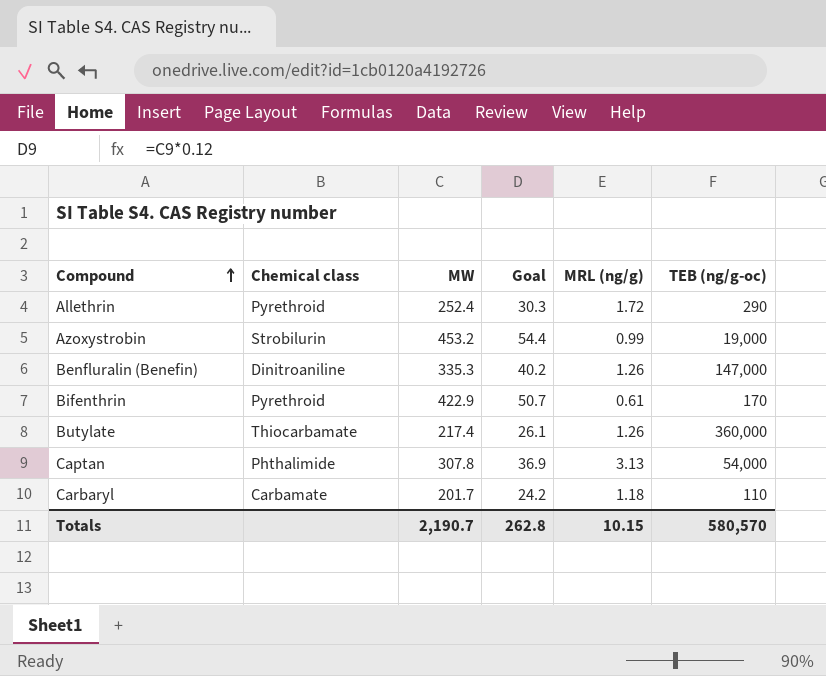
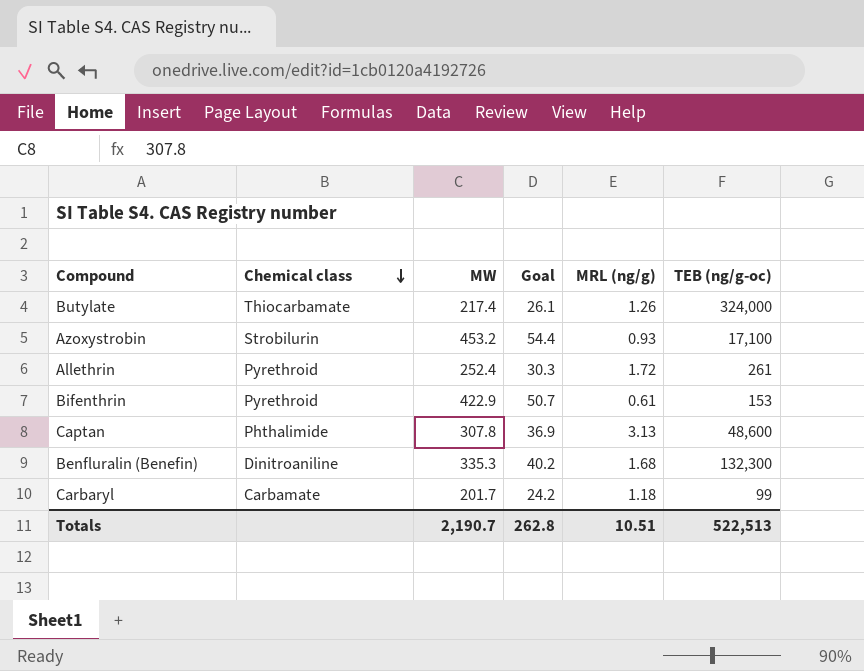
row order: Compound ascending -> Chemical class descending
Butylate | TEB (ng/g-oc): 360,000 -> 324,000
Azoxystrobin | MRL (ng/g): 0.99 -> 0.93
Azoxystrobin | TEB (ng/g-oc): 19,000 -> 17,100
Allethrin | TEB (ng/g-oc): 290 -> 261
Bifenthrin | TEB (ng/g-oc): 170 -> 153
Captan | TEB (ng/g-oc): 54,000 -> 48,600
Benfluralin (Benefin) | MRL (ng/g): 1.26 -> 1.68
Benfluralin (Benefin) | TEB (ng/g-oc): 147,000 -> 132,300
Carbaryl | TEB (ng/g-oc): 110 -> 99
Totals | MRL (ng/g): 10.15 -> 10.51
Totals | TEB (ng/g-oc): 580,570 -> 522,513

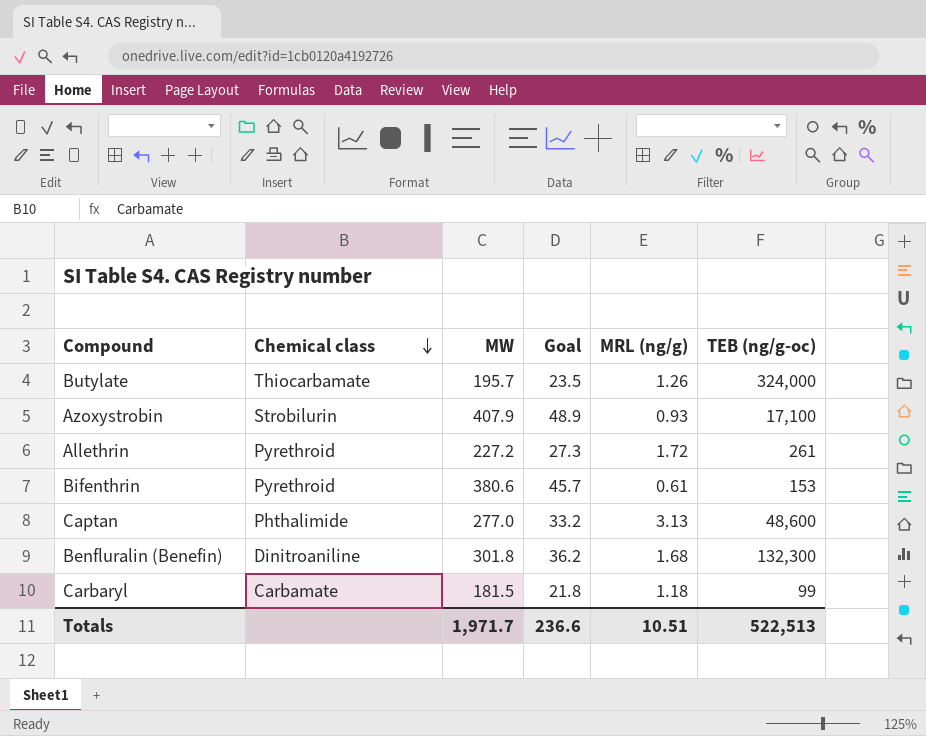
Butylate | MW: 217.4 -> 195.7
Butylate | Goal: 26.1 -> 23.5
Azoxystrobin | MW: 453.2 -> 407.9
Azoxystrobin | Goal: 54.4 -> 48.9
Allethrin | MW: 252.4 -> 227.2
Allethrin | Goal: 30.3 -> 27.3
Bifenthrin | MW: 422.9 -> 380.6
Bifenthrin | Goal: 50.7 -> 45.7
Captan | MW: 307.8 -> 277.0
Captan | Goal: 36.9 -> 33.2
Benfluralin (Benefin) | MW: 335.3 -> 301.8
Benfluralin (Benefin) | Goal: 40.2 -> 36.2
Carbaryl | MW: 201.7 -> 181.5
Carbaryl | Goal: 24.2 -> 21.8
Totals | MW: 2,190.7 -> 1,971.7
Totals | Goal: 262.8 -> 236.6

